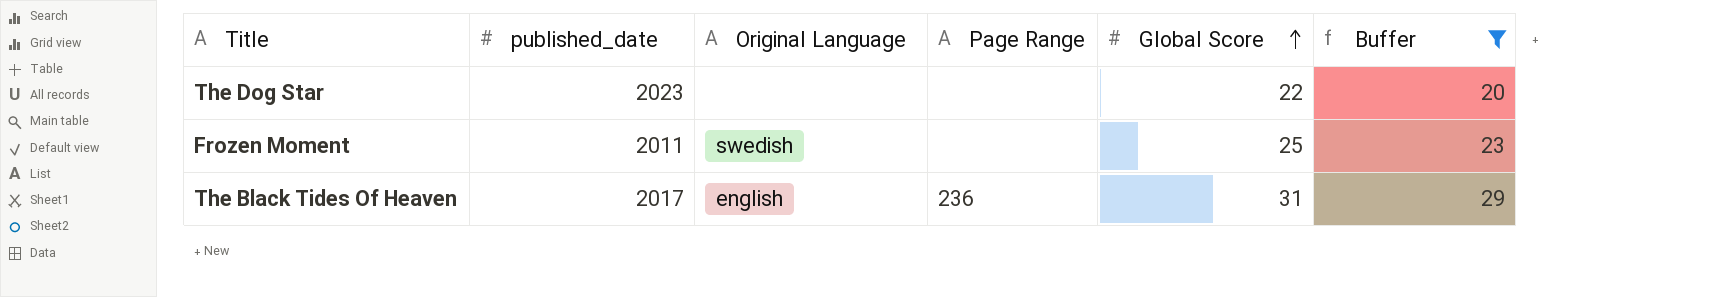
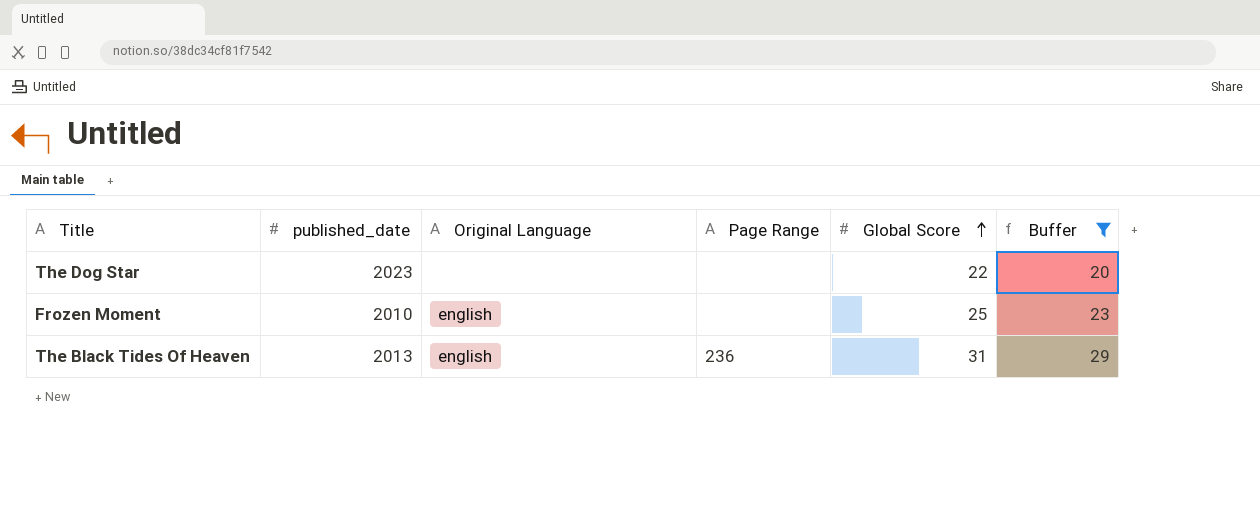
Frozen Moment | published_date: 2011 -> 2010
Frozen Moment | Original Language: swedish -> english
The Black Tides Of Heaven | published_date: 2017 -> 2013

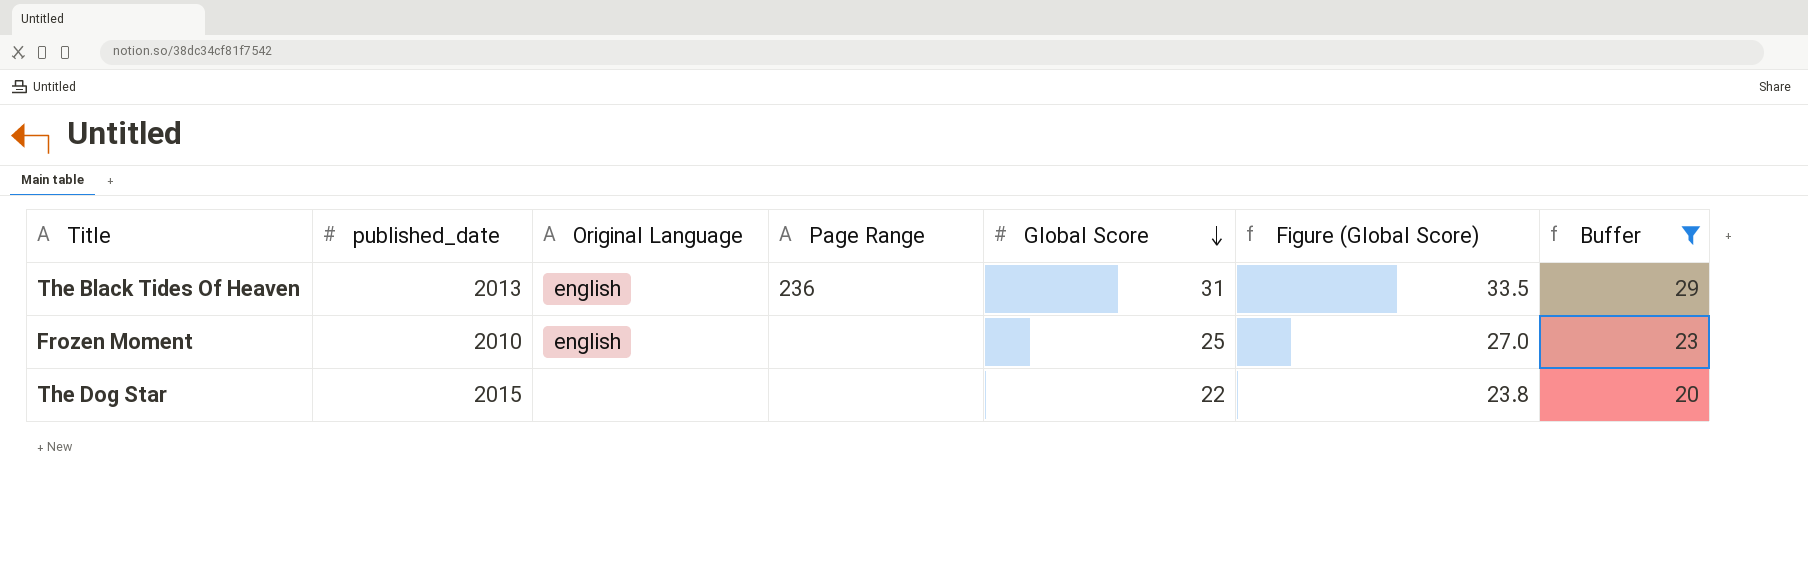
row order: Global Score ascending -> Global Score descending
column Figure (Global Score) | formula: none -> [Global Score] * 1.08
The Dog Star | published_date: 2023 -> 2015

